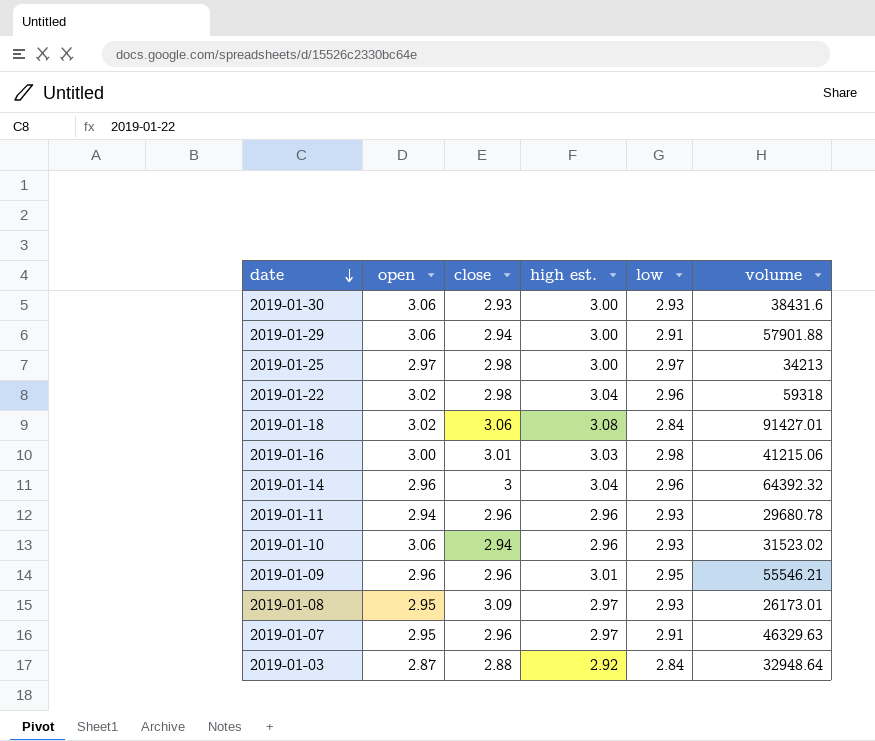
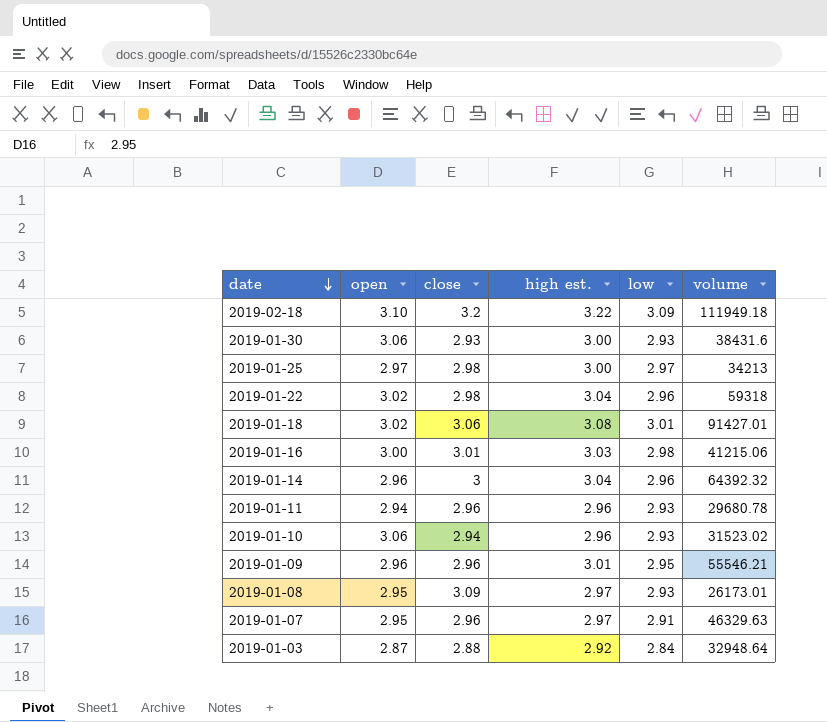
row 2019-01-29: 3.06 | 2.94 | 3.00 | 2.91 | 57901.88 -> none
row 2019-02-18: none -> 3.10 | 3.2 | 3.22 | 3.09 | 111949.18
2019-01-18 | low: 2.84 -> 3.01

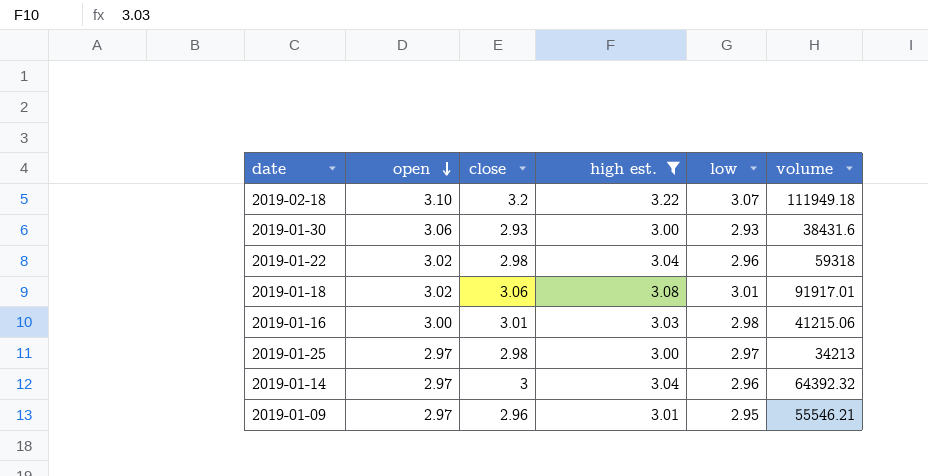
filter: none -> high est. >= 3.00
row order: date descending -> open descending
2019-02-18 | low: 3.09 -> 3.07
2019-01-18 | volume: 91427.01 -> 91917.01
2019-01-14 | open: 2.96 -> 2.97
2019-01-09 | open: 2.96 -> 2.97

